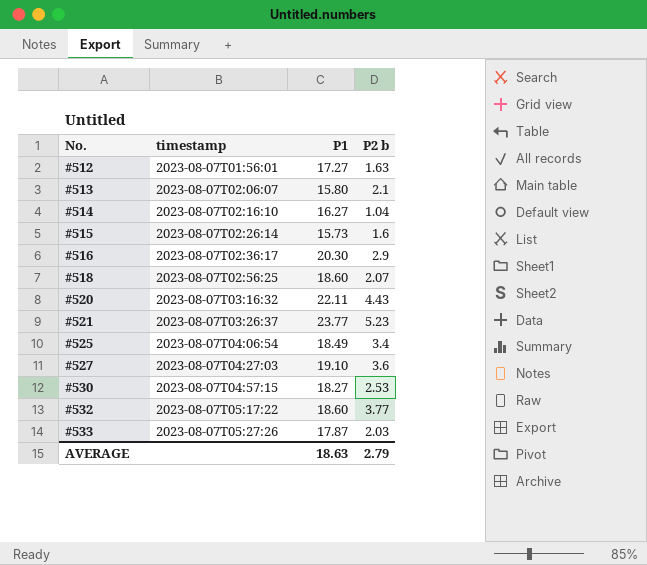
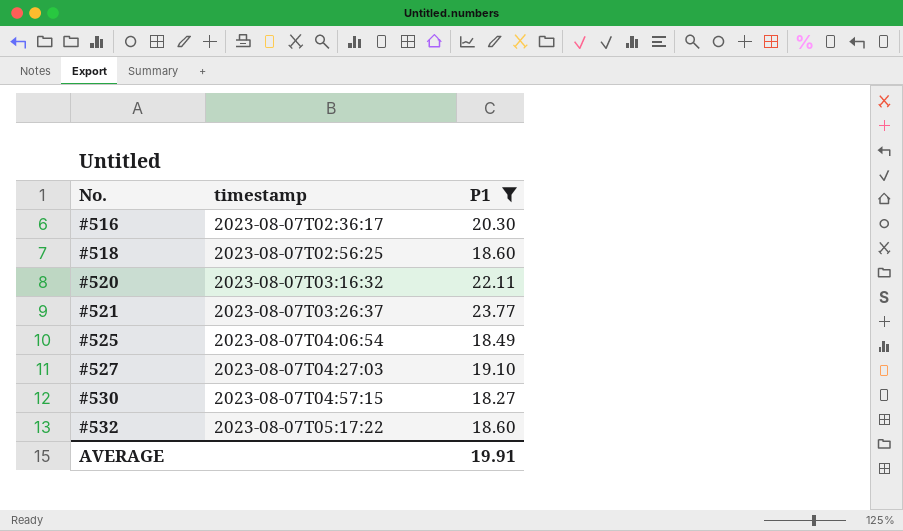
filter: none -> P1 >= 18.27
column P2 b | position: 4 -> none
AVERAGE | P1: 18.63 -> 19.91

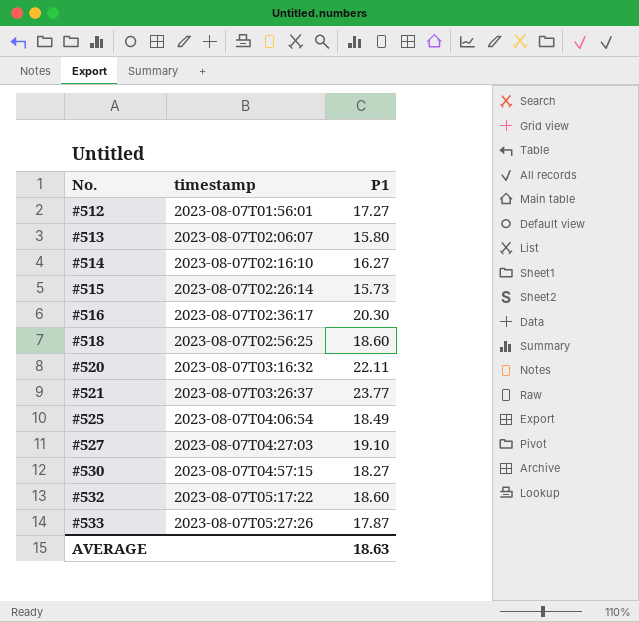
filter: P1 >= 18.27 -> none
AVERAGE | P1: 19.91 -> 18.63

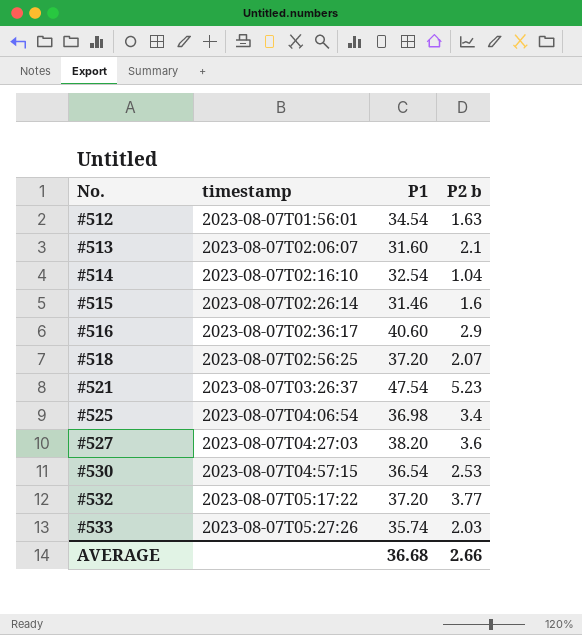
column P2 b | position: none -> 4
row #520: 2023-08-07T03:16:32 | 22.11 -> none
#512 | P1: 17.27 -> 34.54
#513 | P1: 15.80 -> 31.60
#514 | P1: 16.27 -> 32.54
#515 | P1: 15.73 -> 31.46
#516 | P1: 20.30 -> 40.60
#518 | P1: 18.60 -> 37.20
#521 | P1: 23.77 -> 47.54
#525 | P1: 18.49 -> 36.98
#527 | P1: 19.10 -> 38.20
#530 | P1: 18.27 -> 36.54
#532 | P1: 18.60 -> 37.20
#533 | P1: 17.87 -> 35.74
AVERAGE | P1: 18.63 -> 36.68

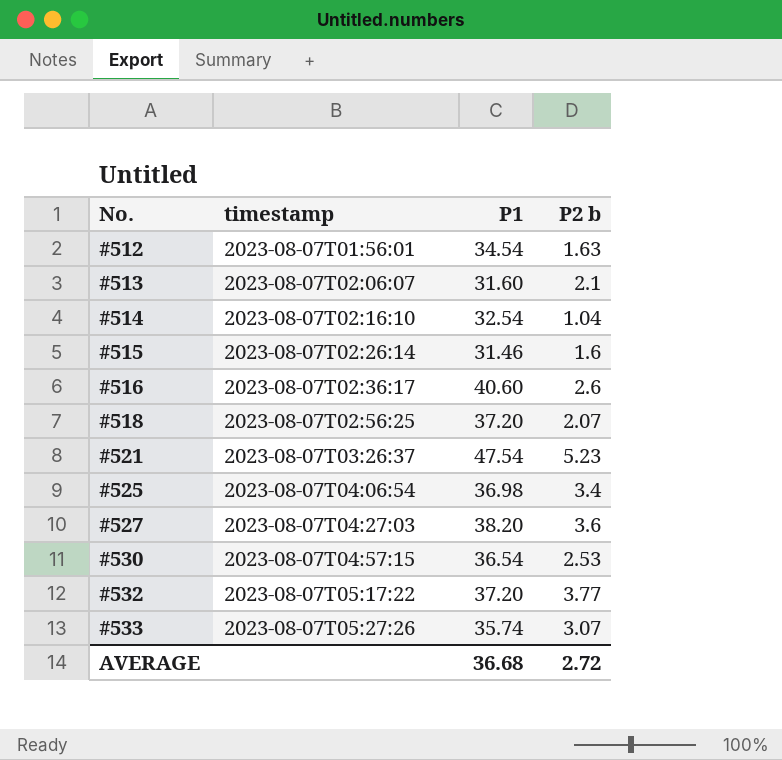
#516 | P2 b: 2.9 -> 2.6
#533 | P2 b: 2.03 -> 3.07
AVERAGE | P2 b: 2.66 -> 2.72

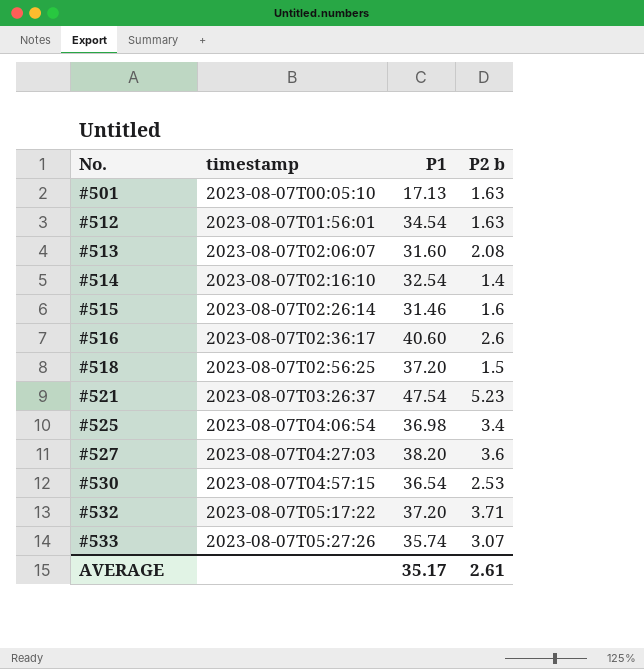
row #501: none -> 2023-08-07T00:05:10 | 17.13 | 1.63
#513 | P2 b: 2.1 -> 2.08
#514 | P2 b: 1.04 -> 1.4
#518 | P2 b: 2.07 -> 1.5
#532 | P2 b: 3.77 -> 3.71
AVERAGE | P1: 36.68 -> 35.17
AVERAGE | P2 b: 2.72 -> 2.61

